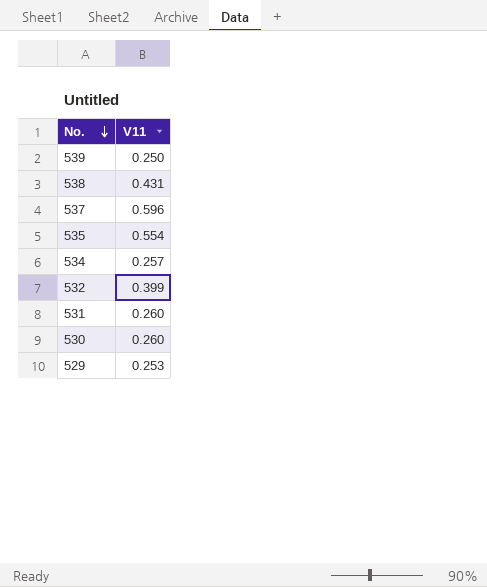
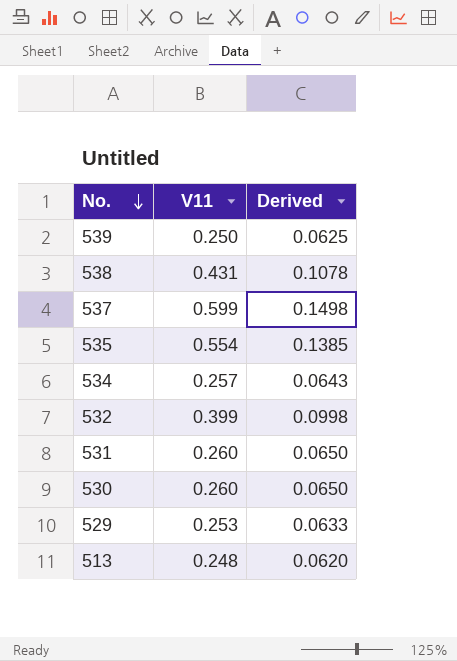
column Derived | formula: none -> [V11] * 0.25
537 | V11: 0.596 -> 0.599
row 513: none -> 0.248 | 0.0620

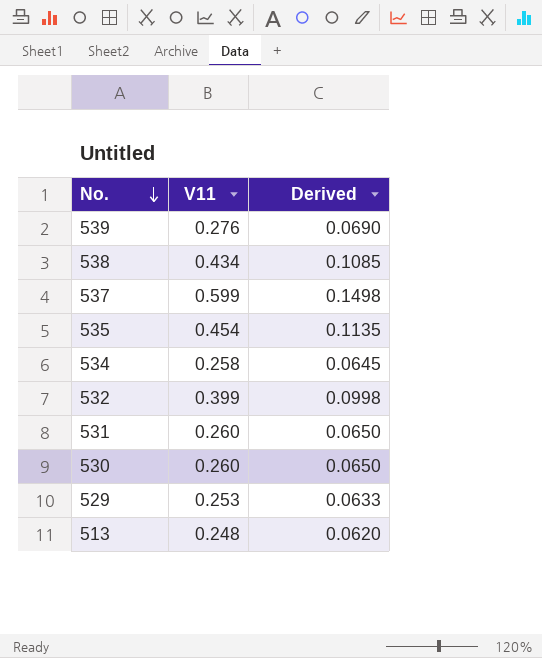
539 | V11: 0.250 -> 0.276
539 | Derived: 0.0625 -> 0.0690
538 | V11: 0.431 -> 0.434
538 | Derived: 0.1078 -> 0.1085
535 | V11: 0.554 -> 0.454
535 | Derived: 0.1385 -> 0.1135
534 | V11: 0.257 -> 0.258
534 | Derived: 0.0643 -> 0.0645

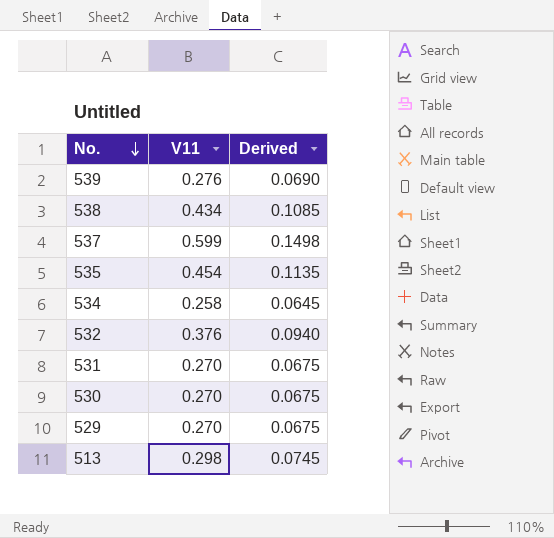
532 | V11: 0.399 -> 0.376
532 | Derived: 0.0998 -> 0.0940
531 | V11: 0.260 -> 0.270
531 | Derived: 0.0650 -> 0.0675
530 | V11: 0.260 -> 0.270
530 | Derived: 0.0650 -> 0.0675
529 | V11: 0.253 -> 0.270
529 | Derived: 0.0633 -> 0.0675
513 | V11: 0.248 -> 0.298
513 | Derived: 0.0620 -> 0.0745

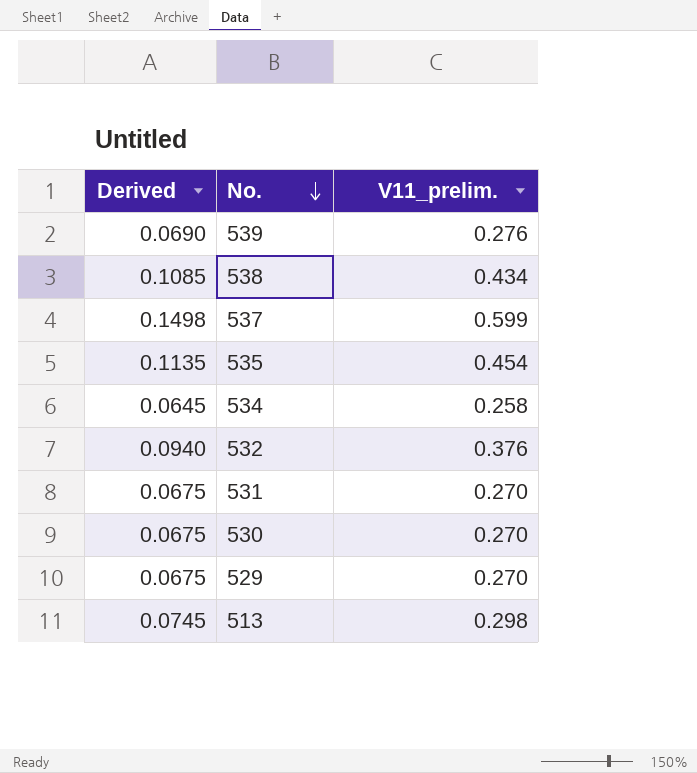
column Derived | position: 3 -> 1
column name: V11 -> V11_prelim.

